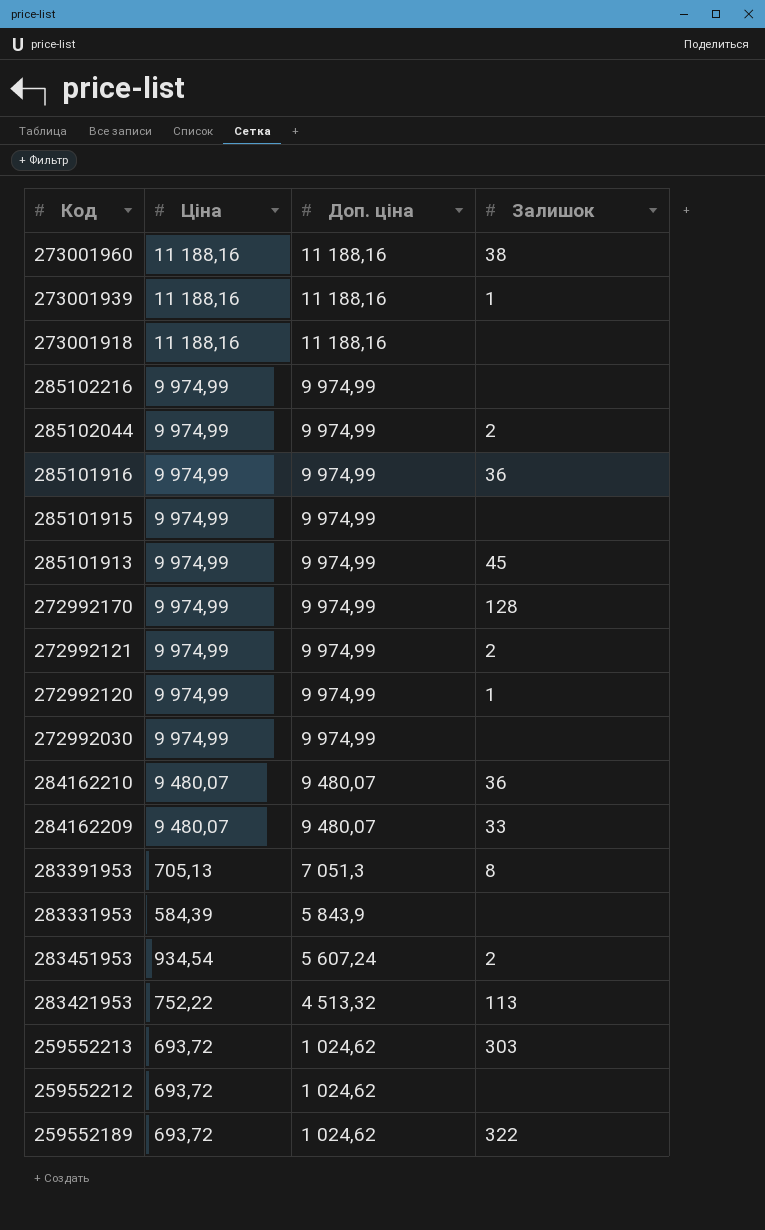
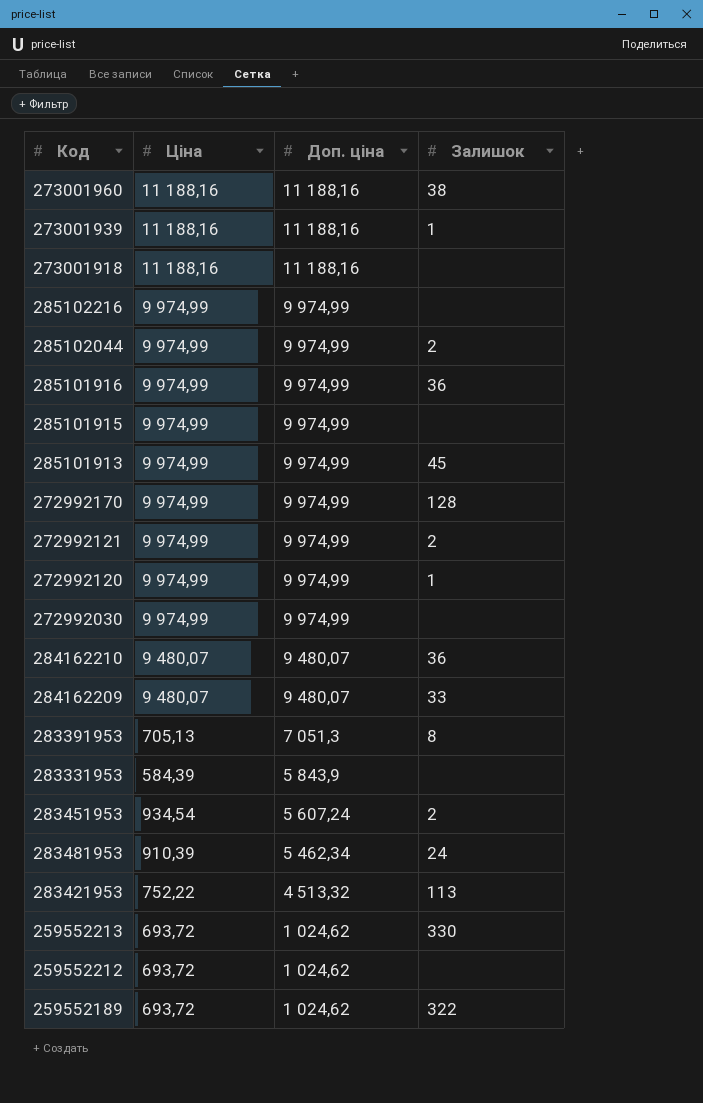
row 283481953: none -> 910,39 | 5 462,34 | 24
259552213 | Залишок: 303 -> 330

